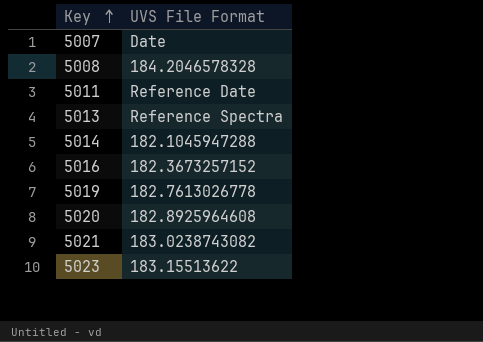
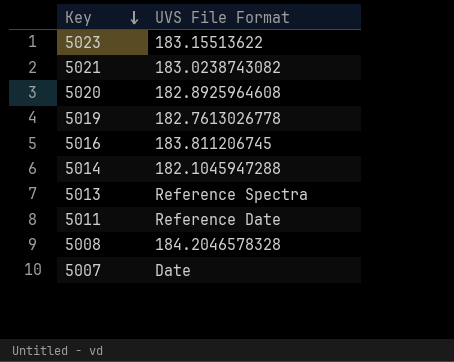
row order: Key ascending -> Key descending
5016 | UVS File Format: 182.3673257152 -> 183.811206745

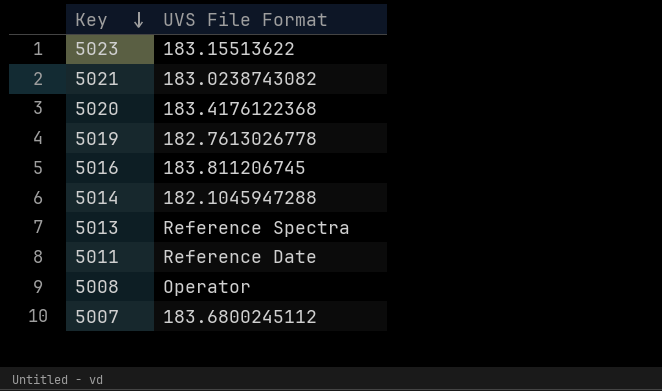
5020 | UVS File Format: 182.8925964608 -> 183.4176122368
5008 | UVS File Format: 184.2046578328 -> Operator
5007 | UVS File Format: Date -> 183.6800245112

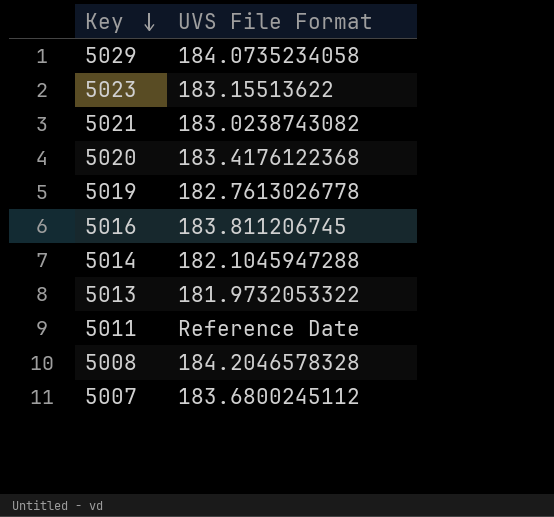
row 5029: none -> 184.0735234058
5013 | UVS File Format: Reference Spectra -> 181.9732053322
5008 | UVS File Format: Operator -> 184.2046578328

